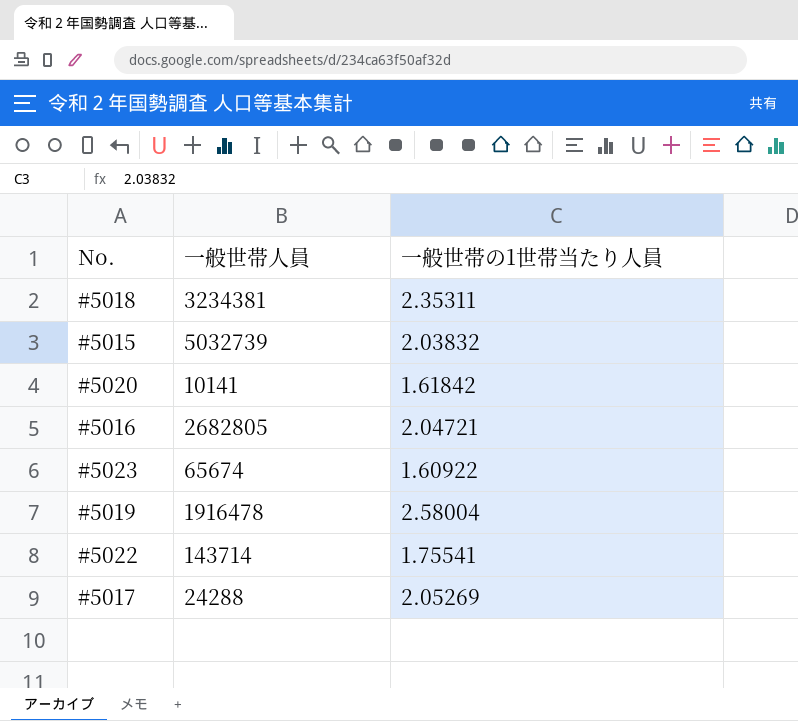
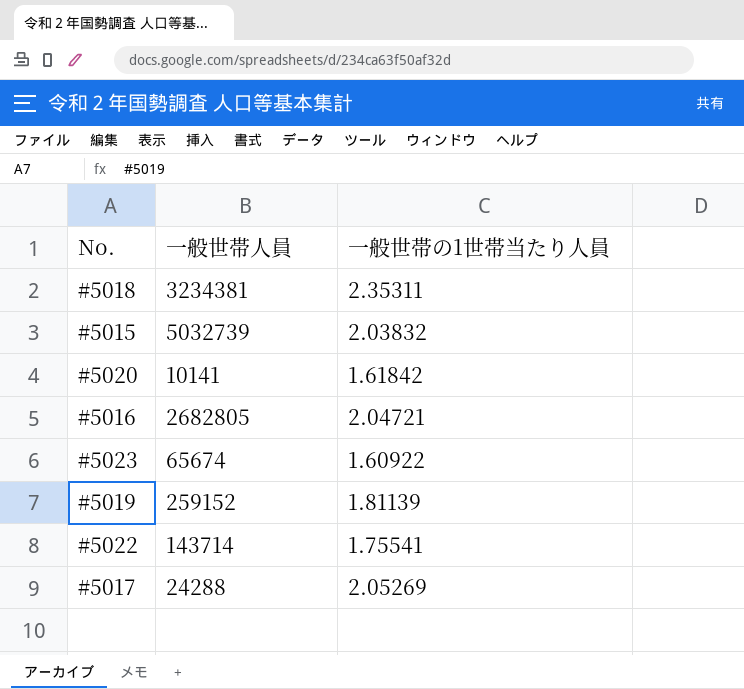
#5019 | 一般世帯人員: 1916478 -> 259152
#5019 | 一般世帯の1世帯当たり人員: 2.58004 -> 1.81139

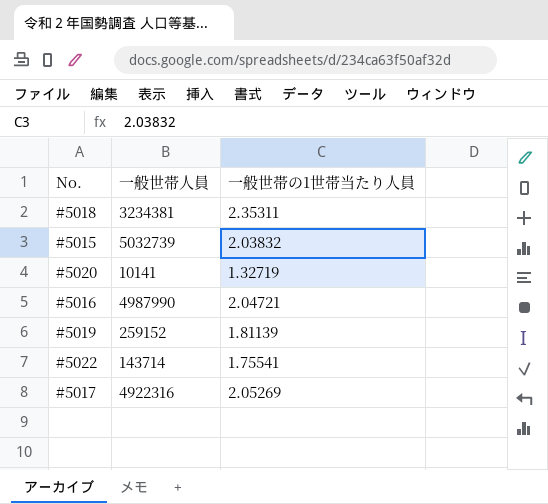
row #5023: 65674 | 1.60922 -> none
#5020 | 一般世帯の1世帯当たり人員: 1.61842 -> 1.32719
#5016 | 一般世帯人員: 2682805 -> 4987990
#5017 | 一般世帯人員: 24288 -> 4922316

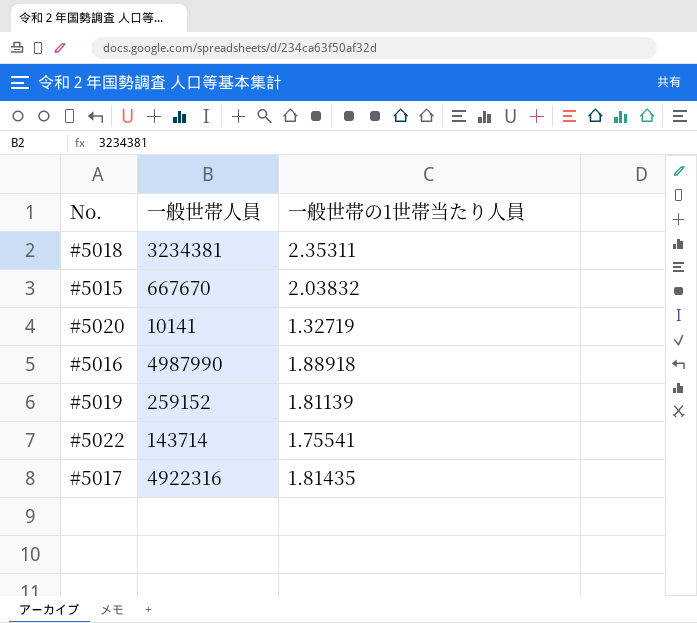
#5015 | 一般世帯人員: 5032739 -> 667670
#5016 | 一般世帯の1世帯当たり人員: 2.04721 -> 1.88918
#5017 | 一般世帯の1世帯当たり人員: 2.05269 -> 1.81435

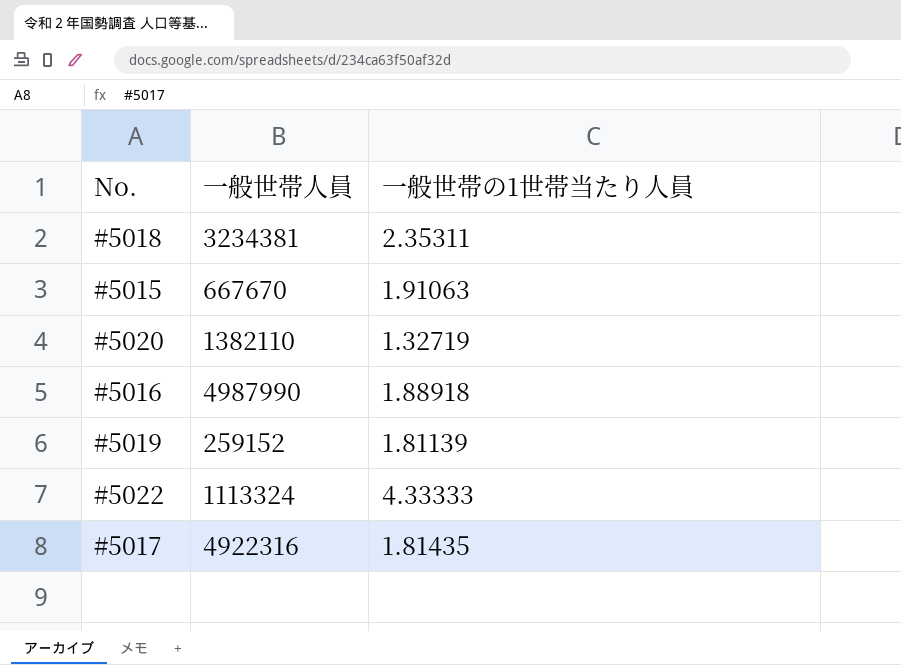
#5015 | 一般世帯の1世帯当たり人員: 2.03832 -> 1.91063
#5020 | 一般世帯人員: 10141 -> 1382110
#5022 | 一般世帯人員: 143714 -> 1113324
#5022 | 一般世帯の1世帯当たり人員: 1.75541 -> 4.33333

